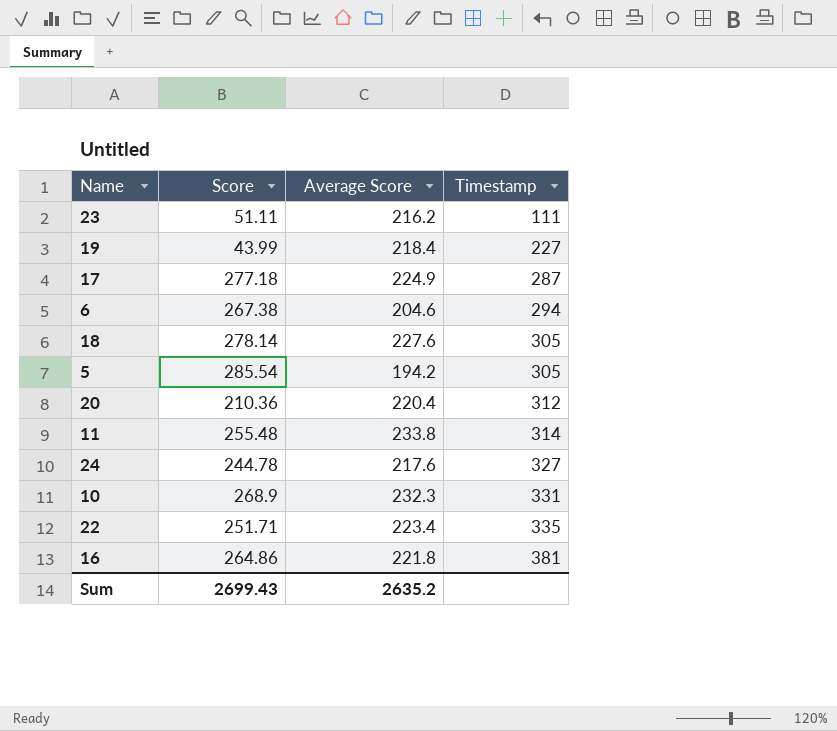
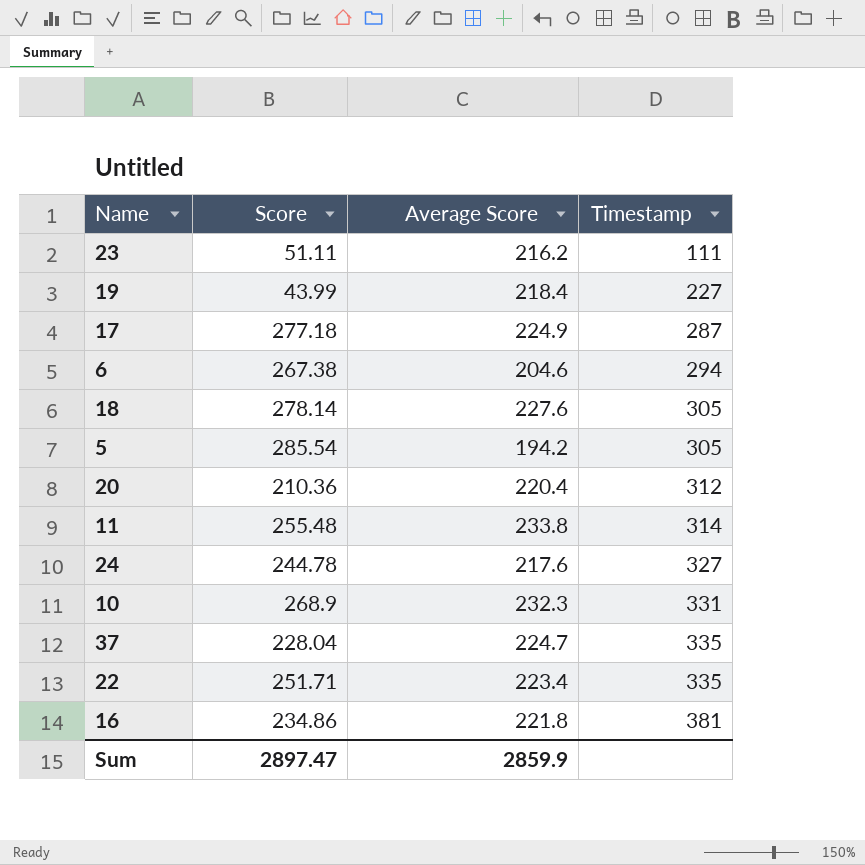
row 37: none -> 228.04 | 224.7 | 335
16 | Score: 264.86 -> 234.86
Sum | Score: 2699.43 -> 2897.47
Sum | Average Score: 2635.2 -> 2859.9

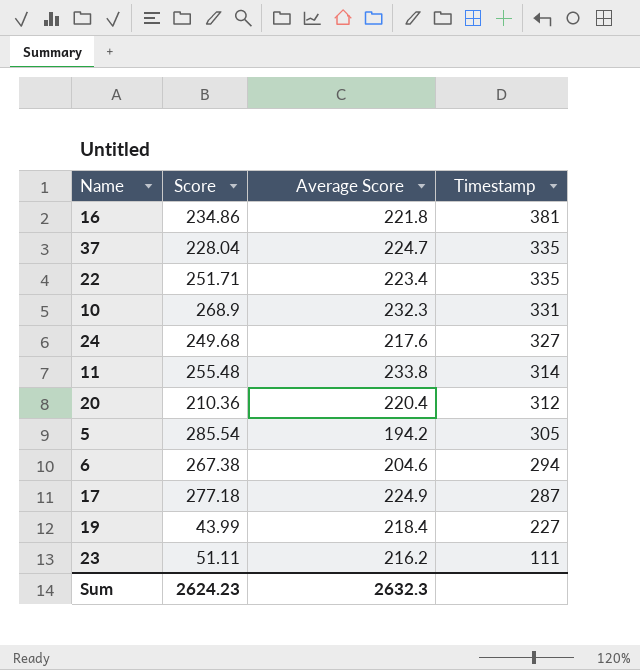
row order: Timestamp ascending -> Timestamp descending
row 18: 278.14 | 227.6 | 305 -> none
24 | Score: 244.78 -> 249.68
Sum | Score: 2897.47 -> 2624.23
Sum | Average Score: 2859.9 -> 2632.3

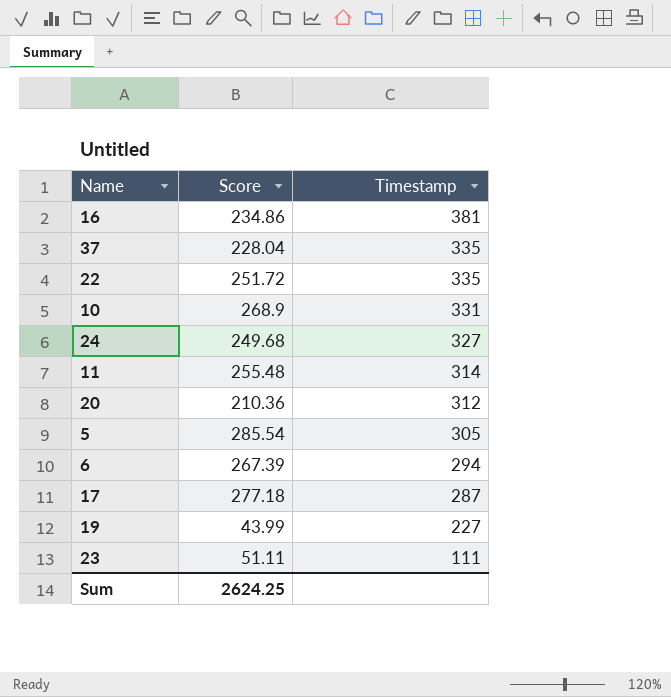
column Average Score | position: 3 -> none
22 | Score: 251.71 -> 251.72
6 | Score: 267.38 -> 267.39
Sum | Score: 2624.23 -> 2624.25

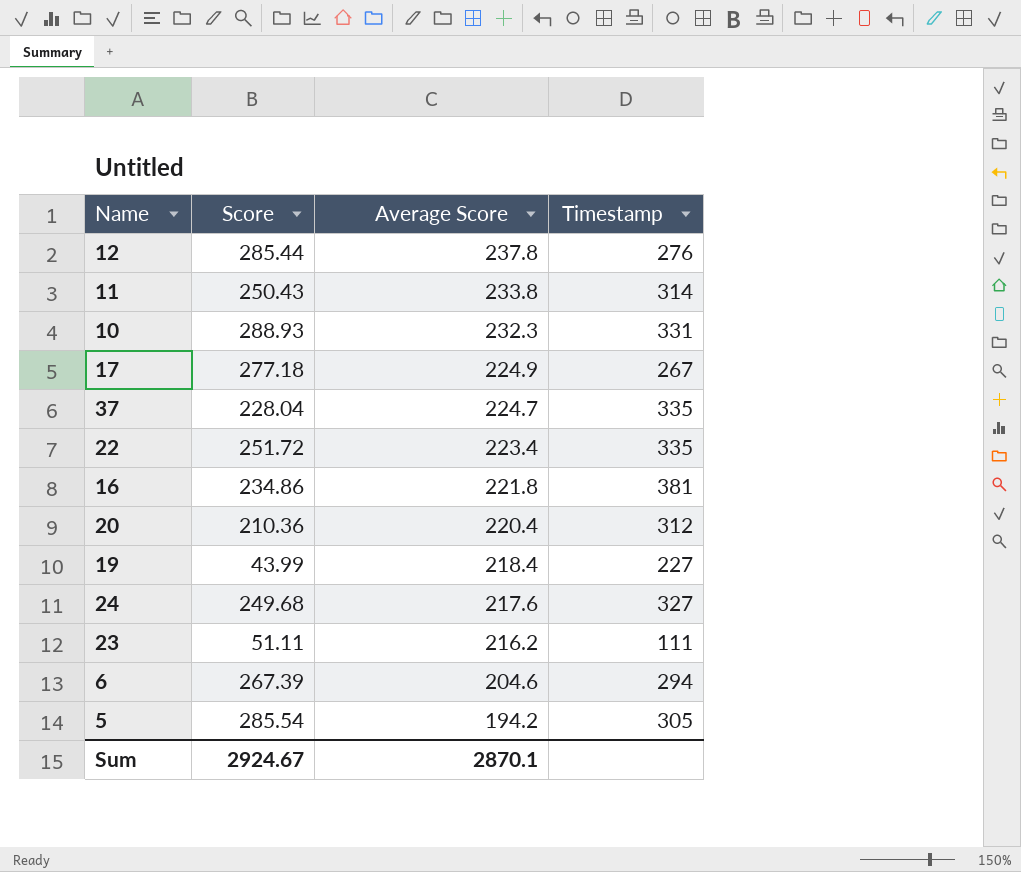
row order: Timestamp descending -> Average Score descending
column Average Score | position: none -> 3
row 12: none -> 285.44 | 237.8 | 276
11 | Score: 255.48 -> 250.43
10 | Score: 268.9 -> 288.93
17 | Timestamp: 287 -> 267
Sum | Score: 2624.25 -> 2924.67

